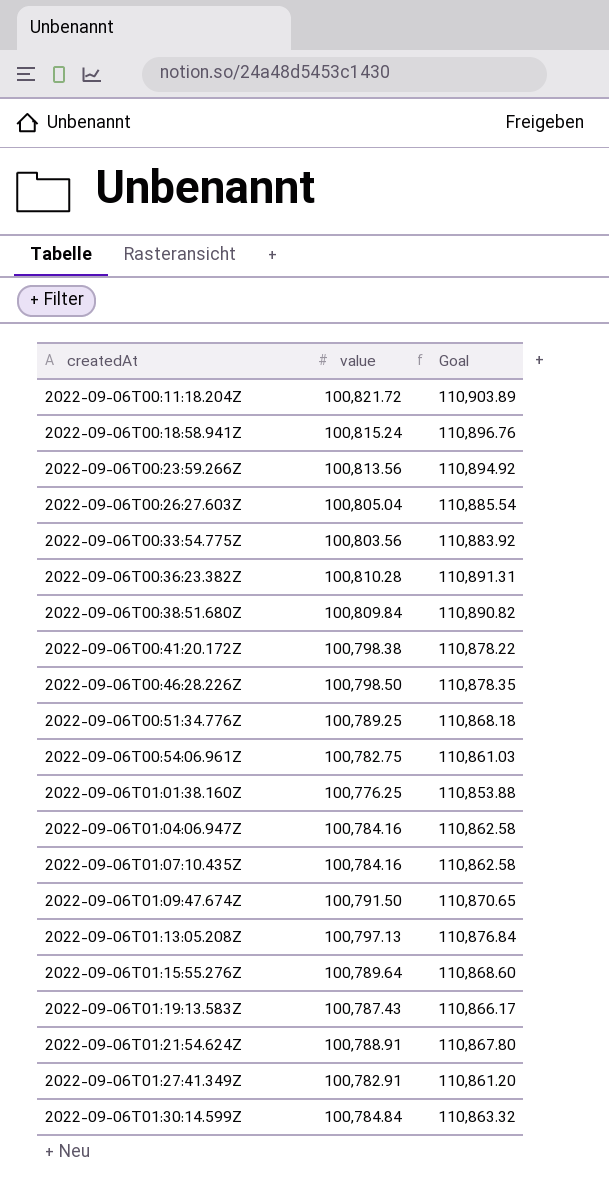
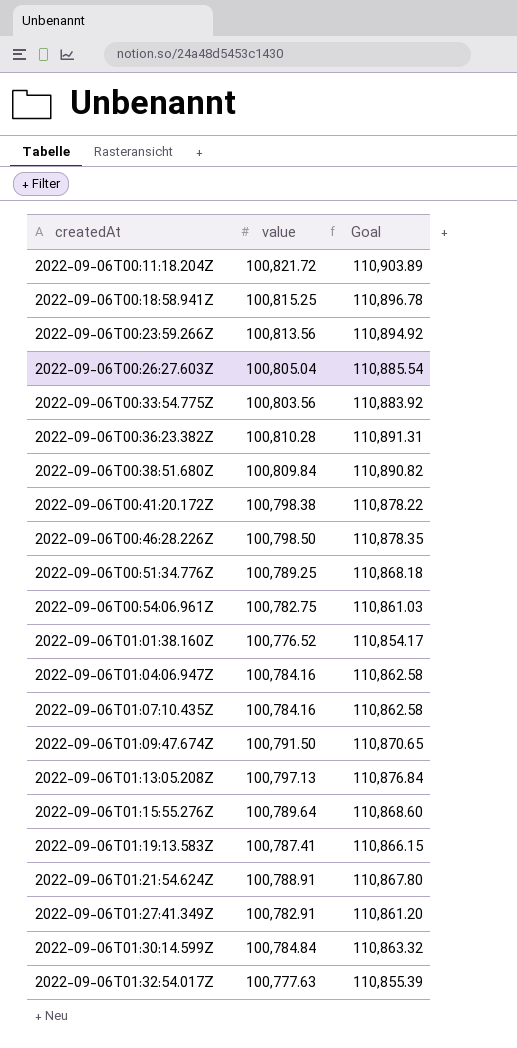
2022-09-06T00:18:58.941Z | value: 100,815.24 -> 100,815.25
2022-09-06T00:18:58.941Z | Goal: 110,896.76 -> 110,896.78
2022-09-06T01:01:38.160Z | value: 100,776.25 -> 100,776.52
2022-09-06T01:01:38.160Z | Goal: 110,853.88 -> 110,854.17
2022-09-06T01:19:13.583Z | value: 100,787.43 -> 100,787.41
2022-09-06T01:19:13.583Z | Goal: 110,866.17 -> 110,866.15
row 2022-09-06T01:32:54.017Z: none -> 100,777.63 | 110,855.39

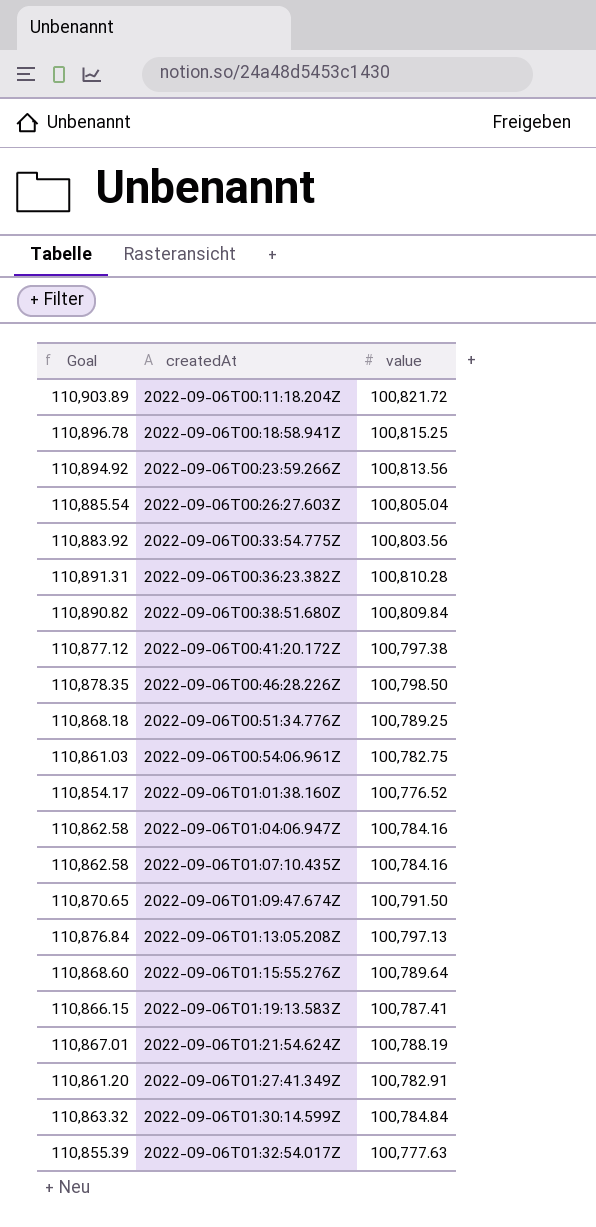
column Goal | position: 3 -> 1
2022-09-06T00:41:20.172Z | Goal: 110,878.22 -> 110,877.12
2022-09-06T00:41:20.172Z | value: 100,798.38 -> 100,797.38
2022-09-06T01:21:54.624Z | Goal: 110,867.80 -> 110,867.01
2022-09-06T01:21:54.624Z | value: 100,788.91 -> 100,788.19

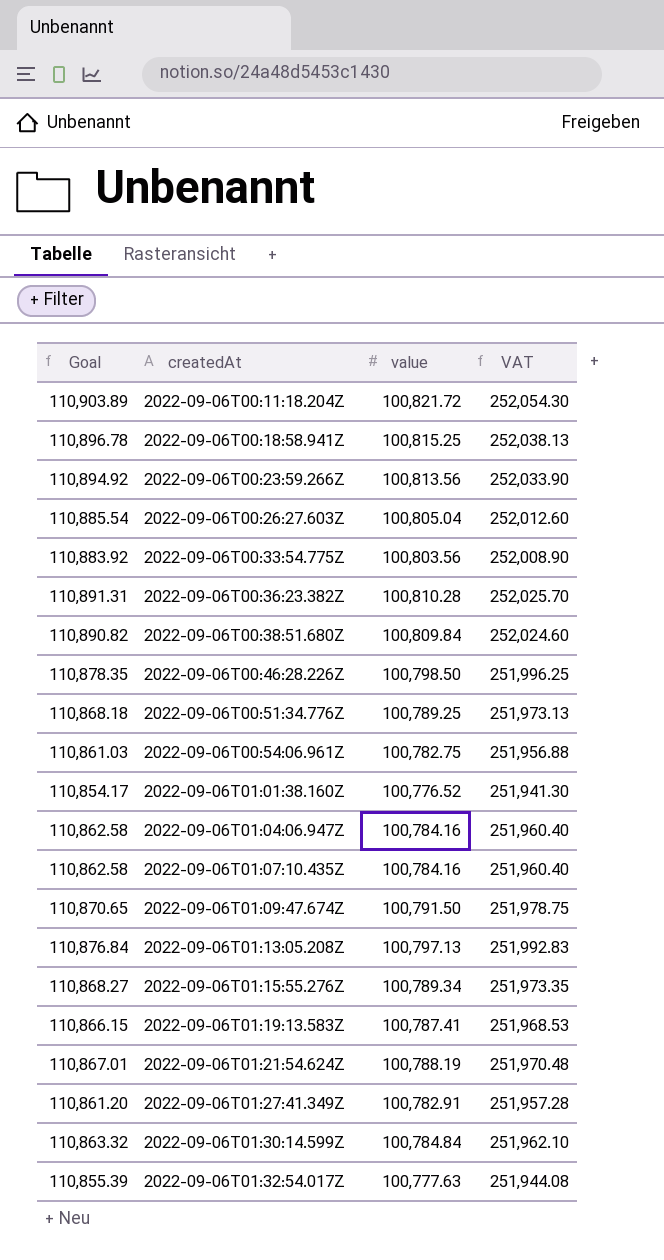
column VAT | formula: none -> [value] * 2.5
row 2022-09-06T00:41:20.172Z: 110,877.12 | 100,797.38 -> none
2022-09-06T01:15:55.276Z | Goal: 110,868.60 -> 110,868.27
2022-09-06T01:15:55.276Z | value: 100,789.64 -> 100,789.34

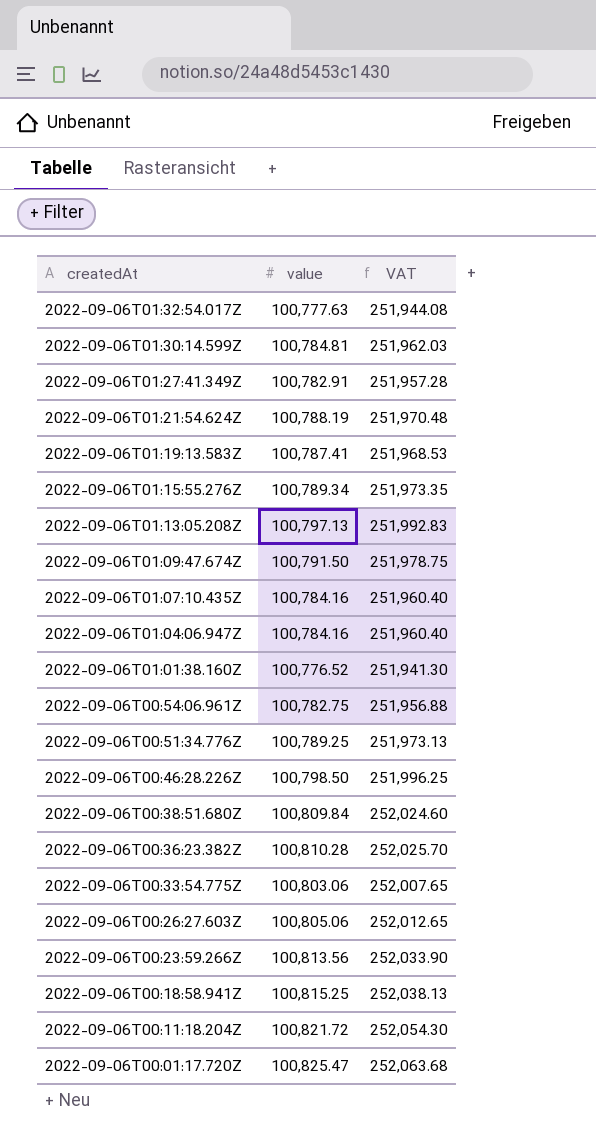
row order: createdAt ascending -> createdAt descending
column Goal | formula: [value] * 1.1 -> none
2022-09-06T01:30:14.599Z | value: 100,784.84 -> 100,784.81
2022-09-06T01:30:14.599Z | VAT: 251,962.10 -> 251,962.03
2022-09-06T00:33:54.775Z | value: 100,803.56 -> 100,803.06
2022-09-06T00:33:54.775Z | VAT: 252,008.90 -> 252,007.65
2022-09-06T00:26:27.603Z | value: 100,805.04 -> 100,805.06
2022-09-06T00:26:27.603Z | VAT: 252,012.60 -> 252,012.65
row 2022-09-06T00:01:17.720Z: none -> 100,825.47 | 252,063.68

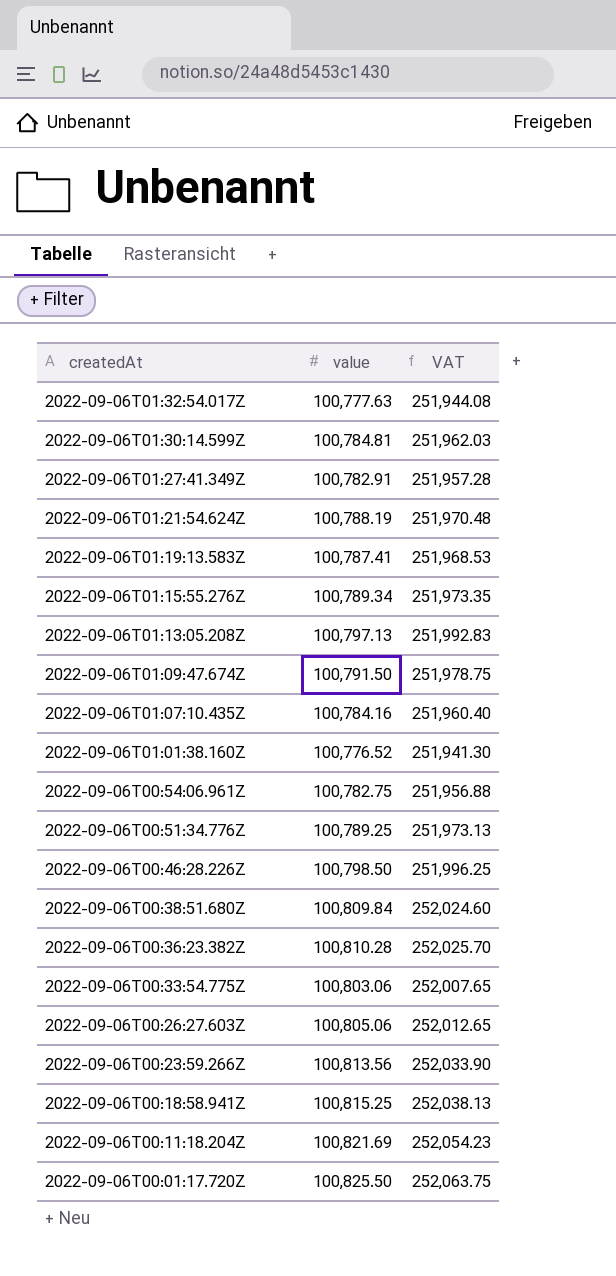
row 2022-09-06T01:04:06.947Z: 100,784.16 | 251,960.40 -> none
2022-09-06T00:11:18.204Z | value: 100,821.72 -> 100,821.69
2022-09-06T00:11:18.204Z | VAT: 252,054.30 -> 252,054.23
2022-09-06T00:01:17.720Z | value: 100,825.47 -> 100,825.50
2022-09-06T00:01:17.720Z | VAT: 252,063.68 -> 252,063.75

